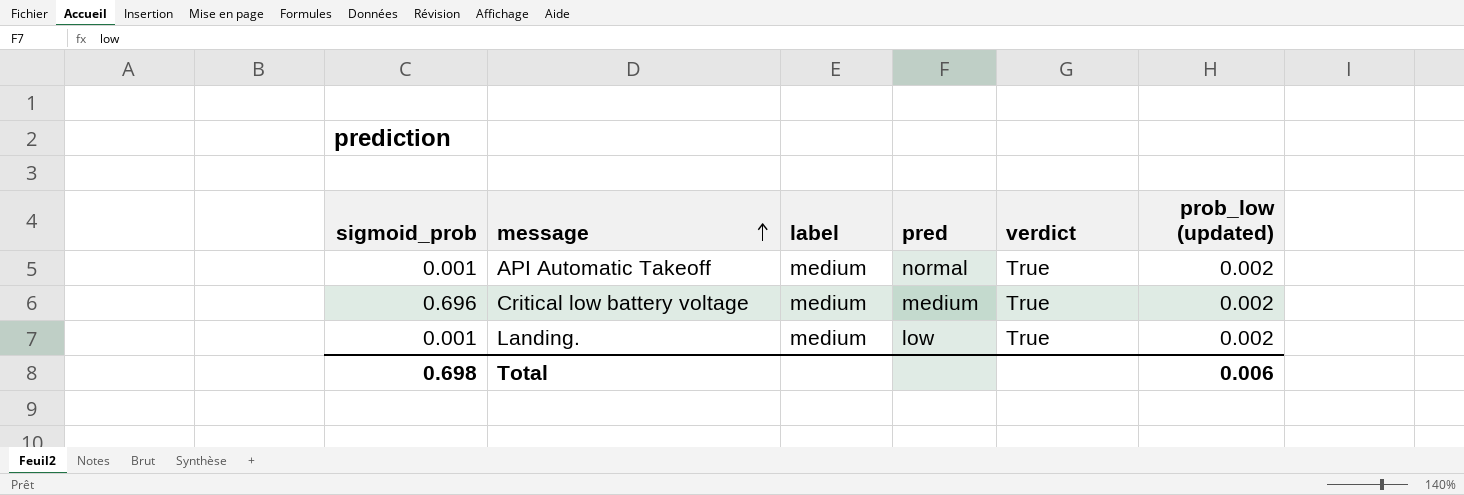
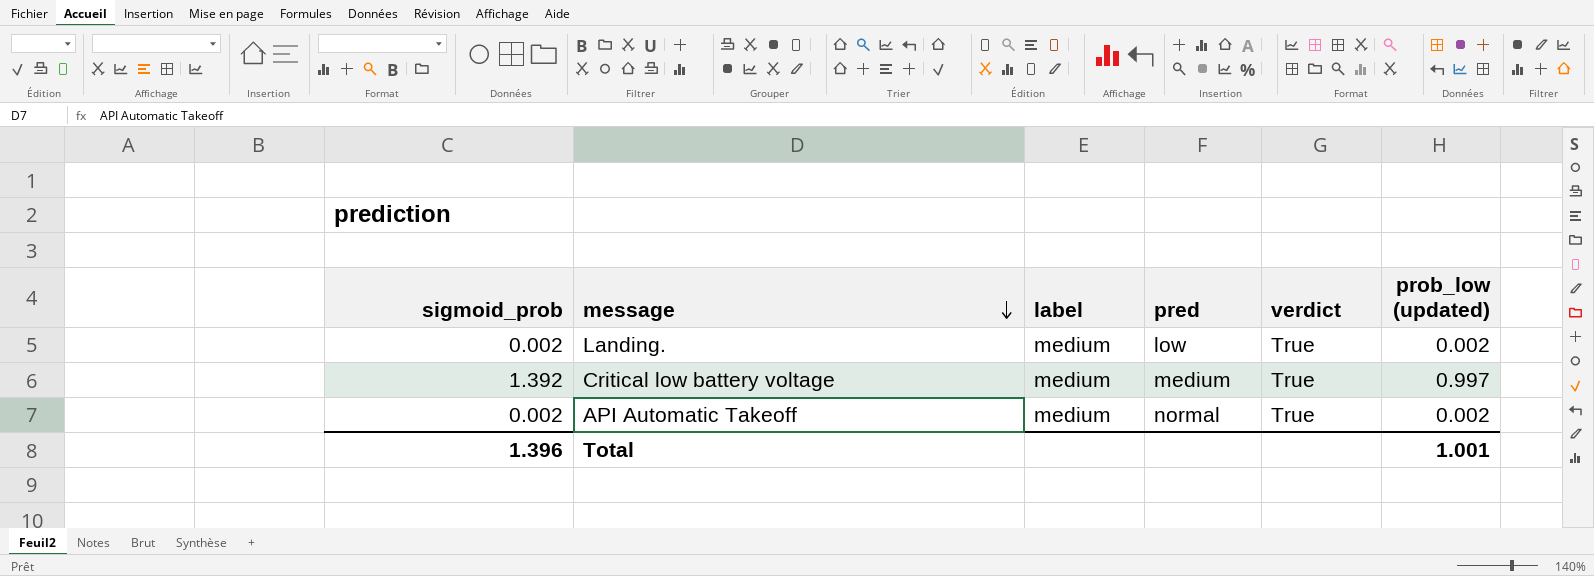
row order: message ascending -> message descending
Landing. | sigmoid_prob: 0.001 -> 0.002
Critical low battery voltage | sigmoid_prob: 0.696 -> 1.392
Critical low battery voltage | prob_low (updated): 0.002 -> 0.997
API Automatic Takeoff | sigmoid_prob: 0.001 -> 0.002
Total | sigmoid_prob: 0.698 -> 1.396
Total | prob_low (updated): 0.006 -> 1.001

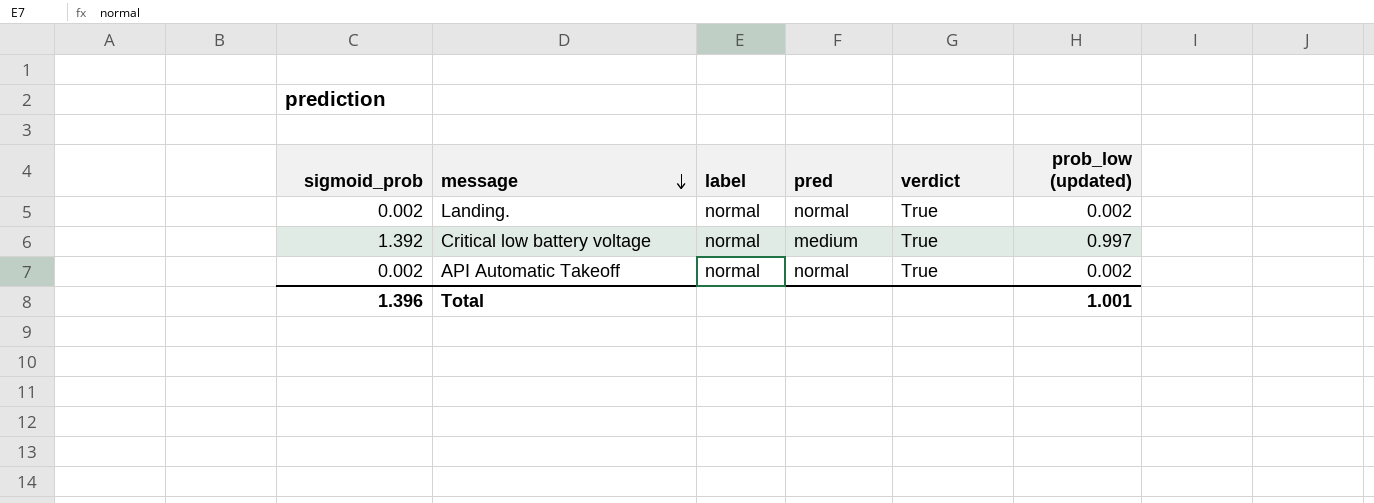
Landing. | label: medium -> normal
Landing. | pred: low -> normal
Critical low battery voltage | label: medium -> normal
API Automatic Takeoff | label: medium -> normal

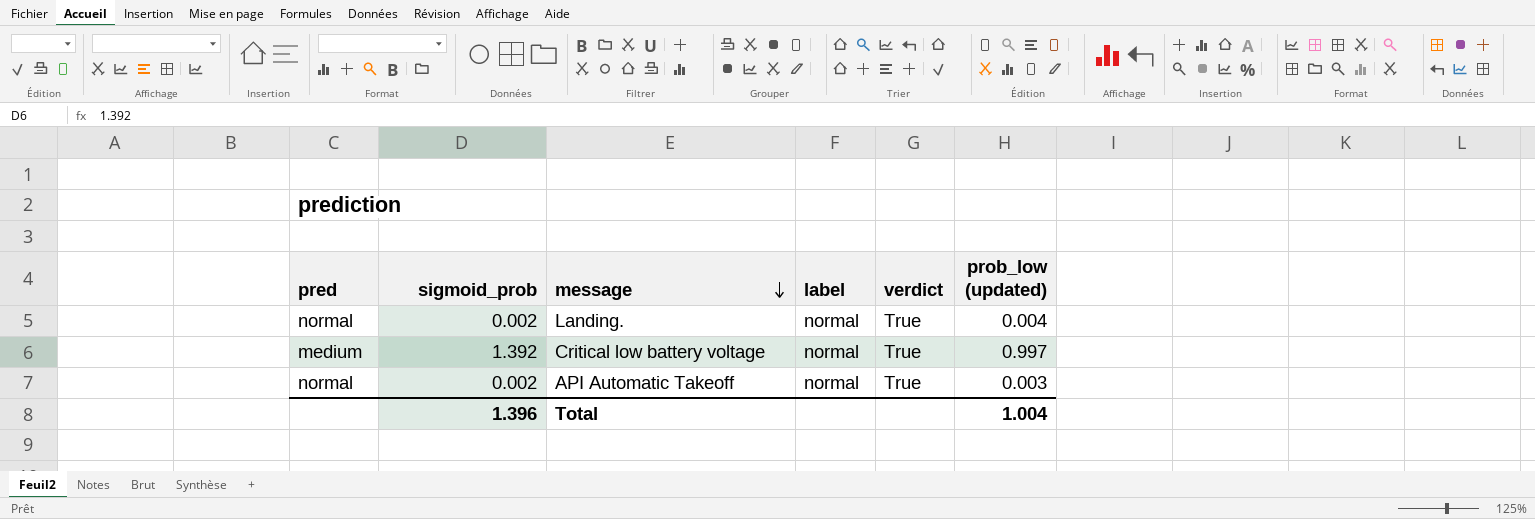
column pred | position: 4 -> 1
Landing. | prob_low (updated): 0.002 -> 0.004
API Automatic Takeoff | prob_low (updated): 0.002 -> 0.003
Total | prob_low (updated): 1.001 -> 1.004

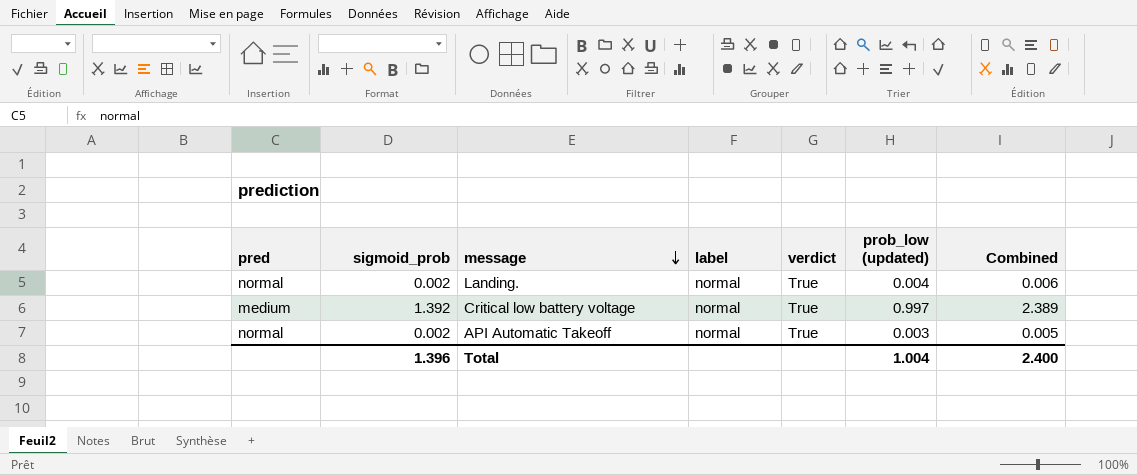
column Combined | formula: none -> [sigmoid_prob] + [prob_low (updated)]

